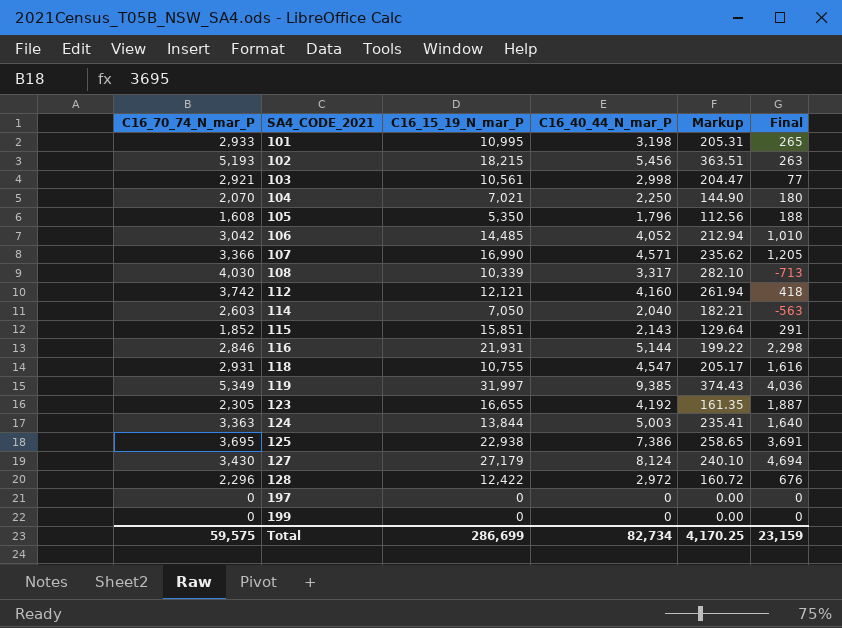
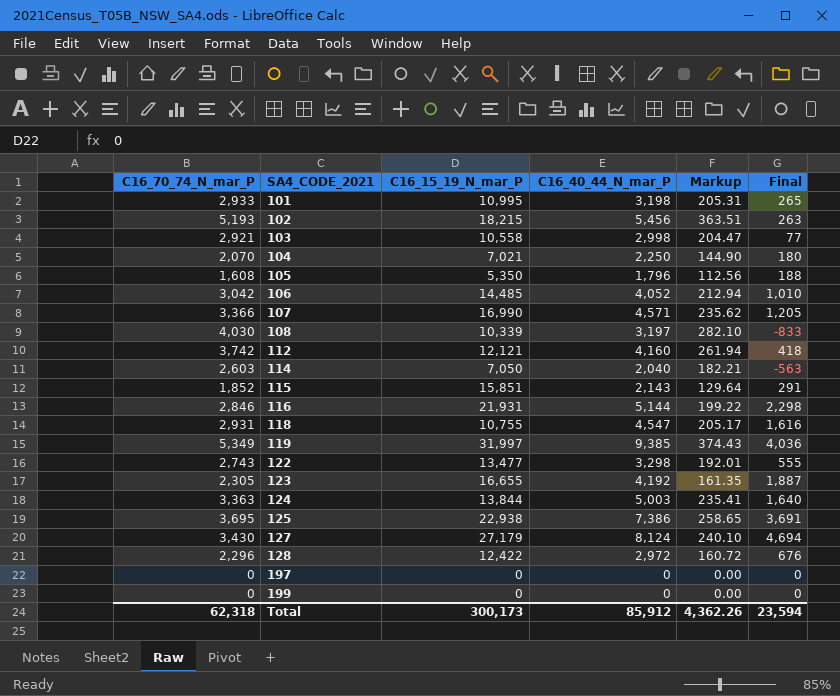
103 | C16_15_19_N_mar_P: 10,561 -> 10,558
108 | C16_40_44_N_mar_P: 3,317 -> 3,197
108 | Final: -713 -> -833
row 122: none -> 2,743 | 13,477 | 3,298 | 192.01 | 555
Total | C16_70_74_N_mar_P: 59,575 -> 62,318
Total | C16_15_19_N_mar_P: 286,699 -> 300,173
Total | C16_40_44_N_mar_P: 82,734 -> 85,912
Total | Markup: 4,170.25 -> 4,362.26
Total | Final: 23,159 -> 23,594

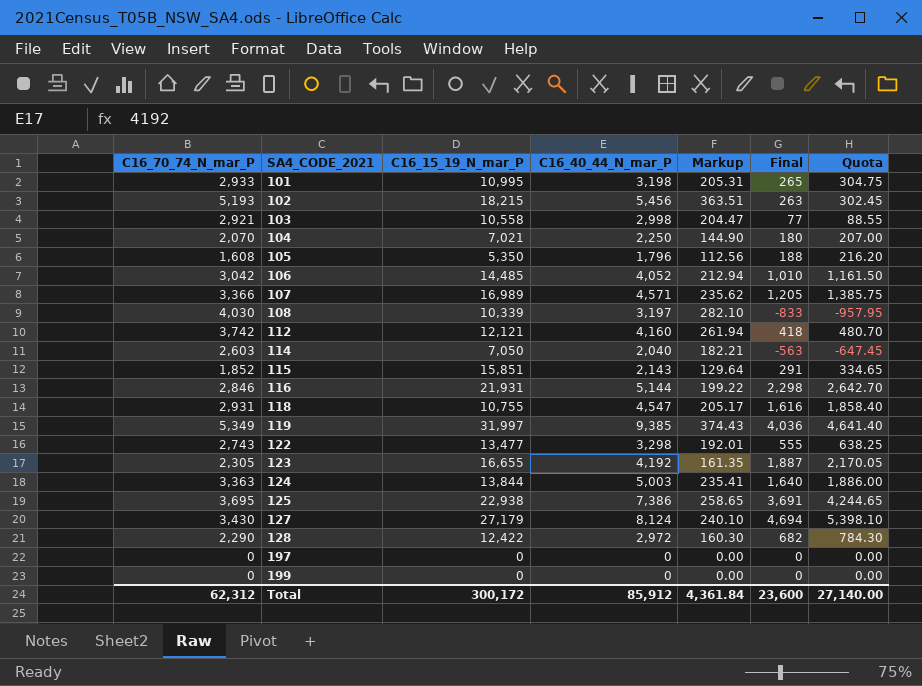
column Quota | formula: none -> [Final] * 1.15
107 | C16_15_19_N_mar_P: 16,990 -> 16,989
128 | C16_70_74_N_mar_P: 2,296 -> 2,290
128 | Markup: 160.72 -> 160.30
128 | Final: 676 -> 682
Total | C16_70_74_N_mar_P: 62,318 -> 62,312
Total | C16_15_19_N_mar_P: 300,173 -> 300,172
Total | Markup: 4,362.26 -> 4,361.84
Total | Final: 23,594 -> 23,600

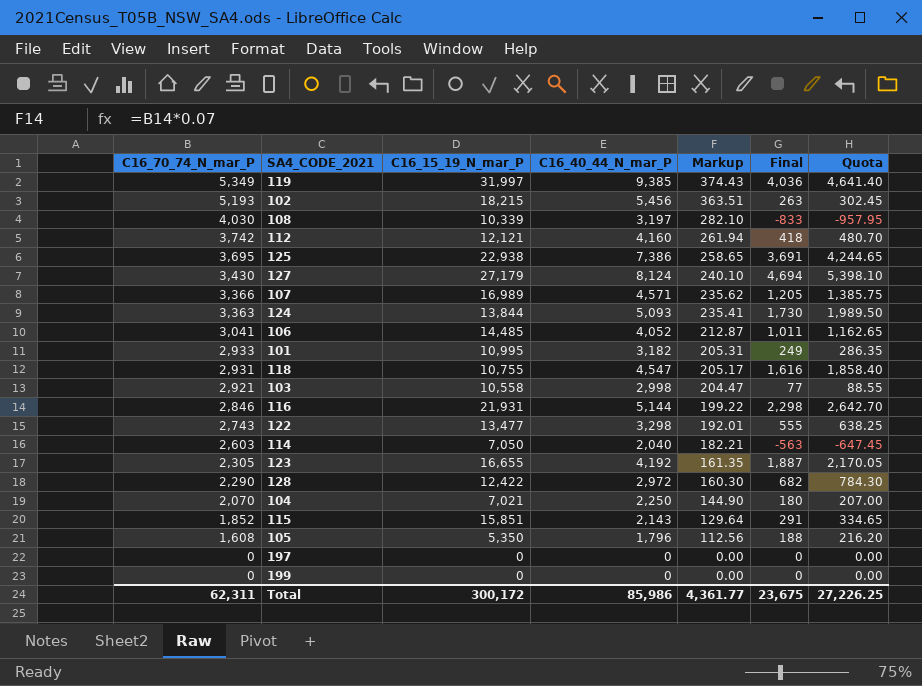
row order: SA4_CODE_2021 ascending -> C16_70_74_N_mar_P descending
124 | C16_40_44_N_mar_P: 5,003 -> 5,093
124 | Final: 1,640 -> 1,730
124 | Quota: 1,886.00 -> 1,989.50
106 | C16_70_74_N_mar_P: 3,042 -> 3,041
106 | Markup: 212.94 -> 212.87
106 | Final: 1,010 -> 1,011
106 | Quota: 1,161.50 -> 1,162.65
101 | C16_40_44_N_mar_P: 3,198 -> 3,182
101 | Final: 265 -> 249
101 | Quota: 304.75 -> 286.35
Total | C16_70_74_N_mar_P: 62,312 -> 62,311
Total | C16_40_44_N_mar_P: 85,912 -> 85,986
Total | Markup: 4,361.84 -> 4,361.77
Total | Final: 23,600 -> 23,675
Total | Quota: 27,140.00 -> 27,226.25

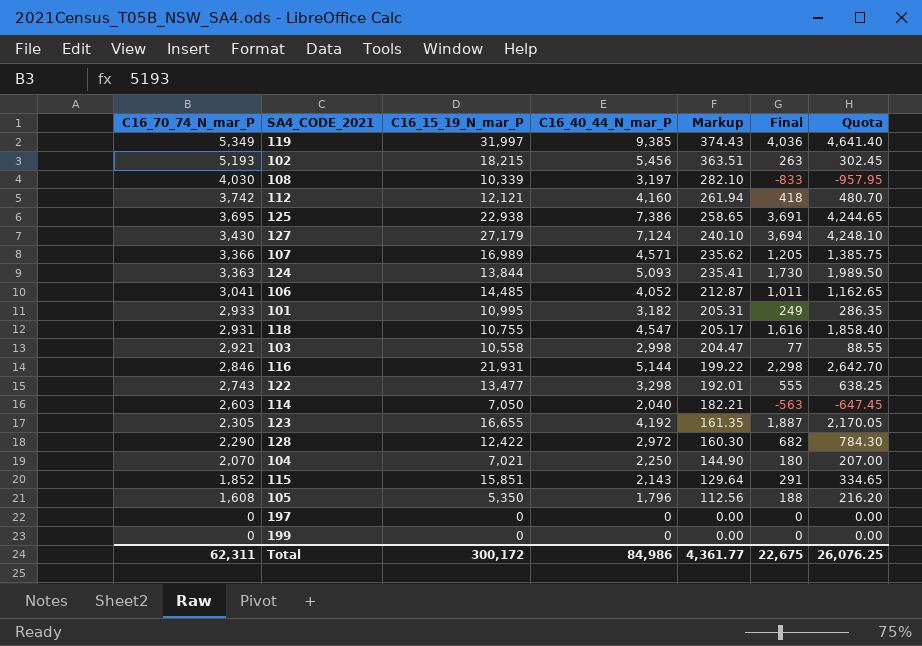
127 | C16_40_44_N_mar_P: 8,124 -> 7,124
127 | Final: 4,694 -> 3,694
127 | Quota: 5,398.10 -> 4,248.10
Total | C16_40_44_N_mar_P: 85,986 -> 84,986
Total | Final: 23,675 -> 22,675
Total | Quota: 27,226.25 -> 26,076.25

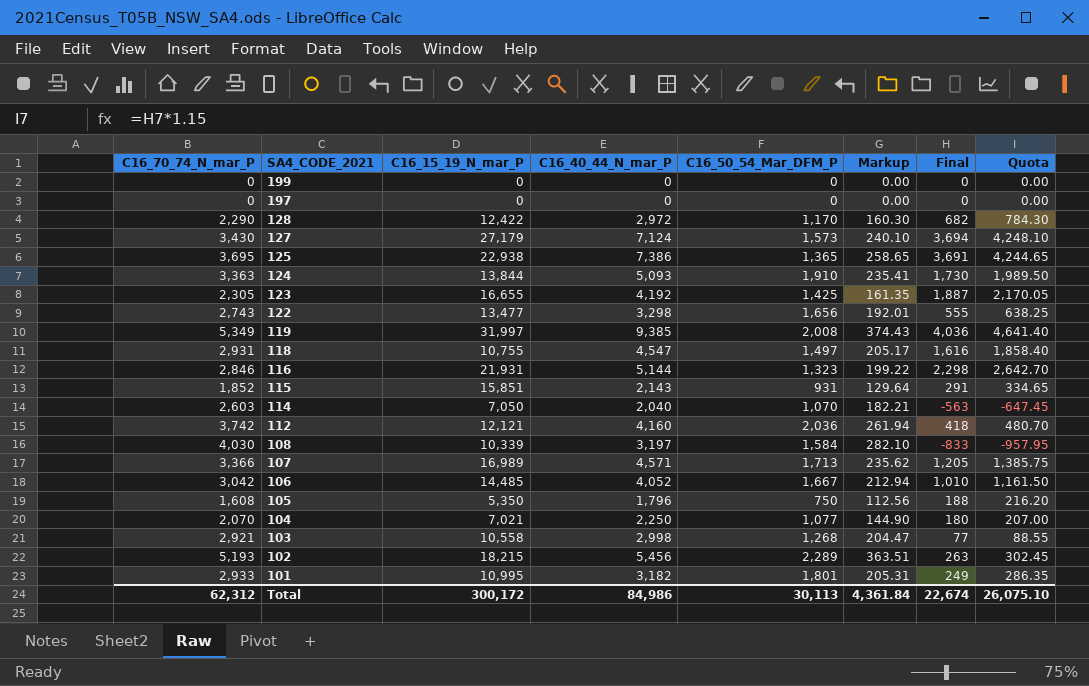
row order: C16_70_74_N_mar_P descending -> SA4_CODE_2021 descending
column C16_50_54_Mar_DFM_P | position: none -> 5
106 | C16_70_74_N_mar_P: 3,041 -> 3,042
106 | Markup: 212.87 -> 212.94
106 | Final: 1,011 -> 1,010
106 | Quota: 1,162.65 -> 1,161.50
Total | C16_70_74_N_mar_P: 62,311 -> 62,312
Total | Markup: 4,361.77 -> 4,361.84
Total | Final: 22,675 -> 22,674
Total | Quota: 26,076.25 -> 26,075.10

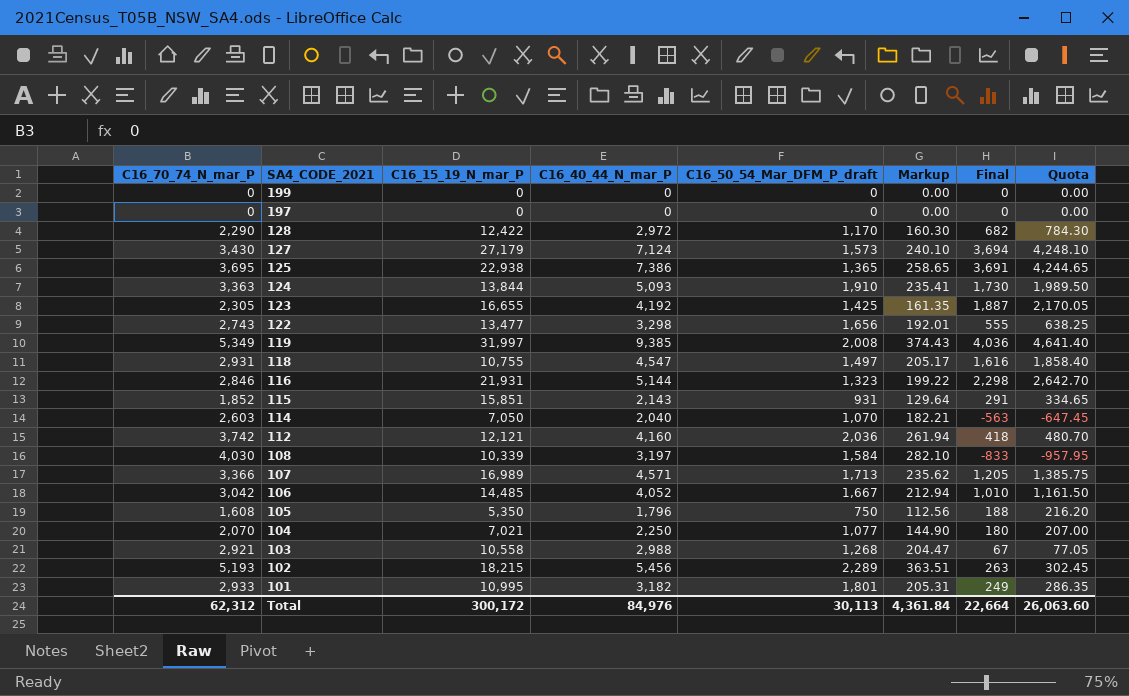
column name: C16_50_54_Mar_DFM_P -> C16_50_54_Mar_DFM_P_draft
103 | C16_40_44_N_mar_P: 2,998 -> 2,988
103 | Final: 77 -> 67
103 | Quota: 88.55 -> 77.05
Total | C16_40_44_N_mar_P: 84,986 -> 84,976
Total | Final: 22,674 -> 22,664
Total | Quota: 26,075.10 -> 26,063.60

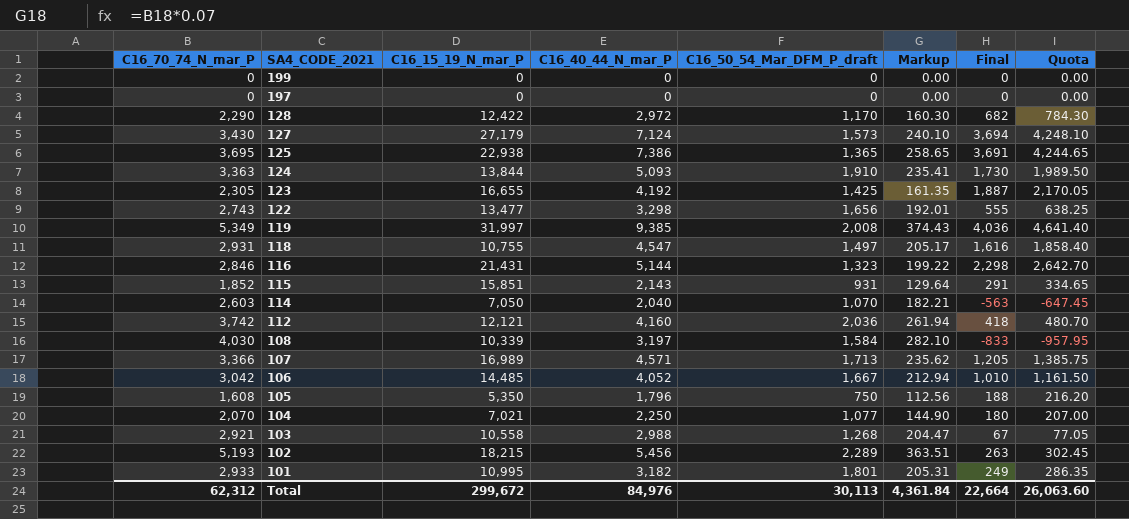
116 | C16_15_19_N_mar_P: 21,931 -> 21,431
Total | C16_15_19_N_mar_P: 300,172 -> 299,672

